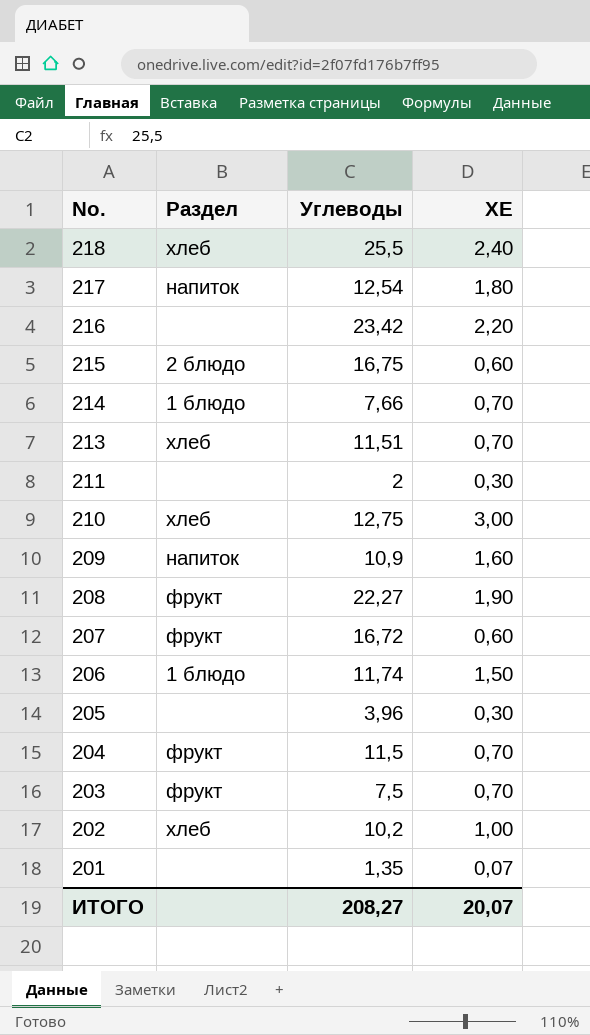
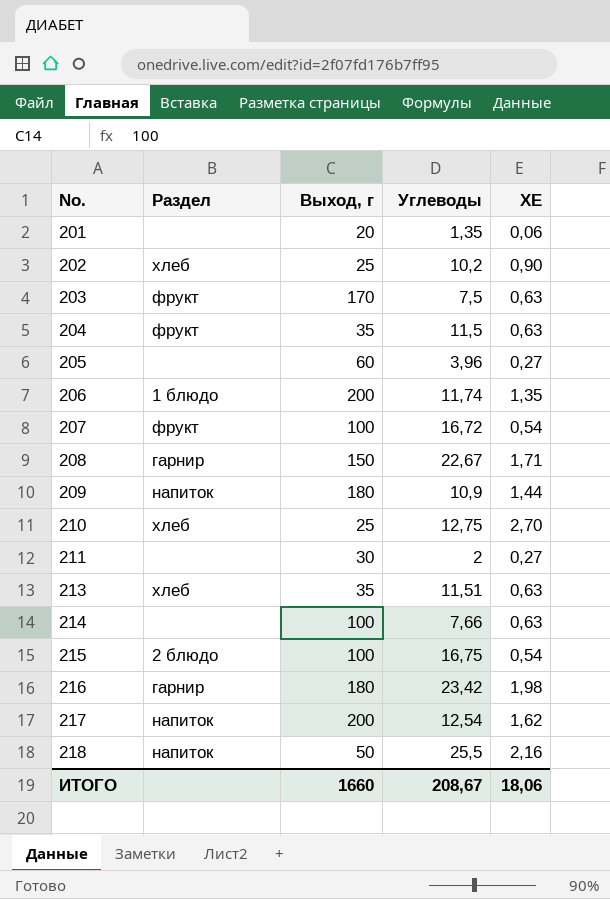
row order: No. descending -> No. ascending
column Выход, г | position: none -> 3
201 | ХЕ: 0,07 -> 0,06
202 | ХЕ: 1,00 -> 0,90
203 | ХЕ: 0,70 -> 0,63
204 | ХЕ: 0,70 -> 0,63
205 | ХЕ: 0,30 -> 0,27
206 | ХЕ: 1,50 -> 1,35
207 | ХЕ: 0,60 -> 0,54
208 | Раздел: фрукт -> гарнир
208 | Углеводы: 22,27 -> 22,67
208 | ХЕ: 1,90 -> 1,71
209 | ХЕ: 1,60 -> 1,44
210 | ХЕ: 3,00 -> 2,70
211 | ХЕ: 0,30 -> 0,27
213 | ХЕ: 0,70 -> 0,63
214 | Раздел: 1 блюдо -> none
214 | ХЕ: 0,70 -> 0,63
215 | ХЕ: 0,60 -> 0,54
216 | Раздел: none -> гарнир
216 | ХЕ: 2,20 -> 1,98
217 | ХЕ: 1,80 -> 1,62
218 | Раздел: хлеб -> напиток
218 | ХЕ: 2,40 -> 2,16
ИТОГО | Углеводы: 208,27 -> 208,67
ИТОГО | ХЕ: 20,07 -> 18,06

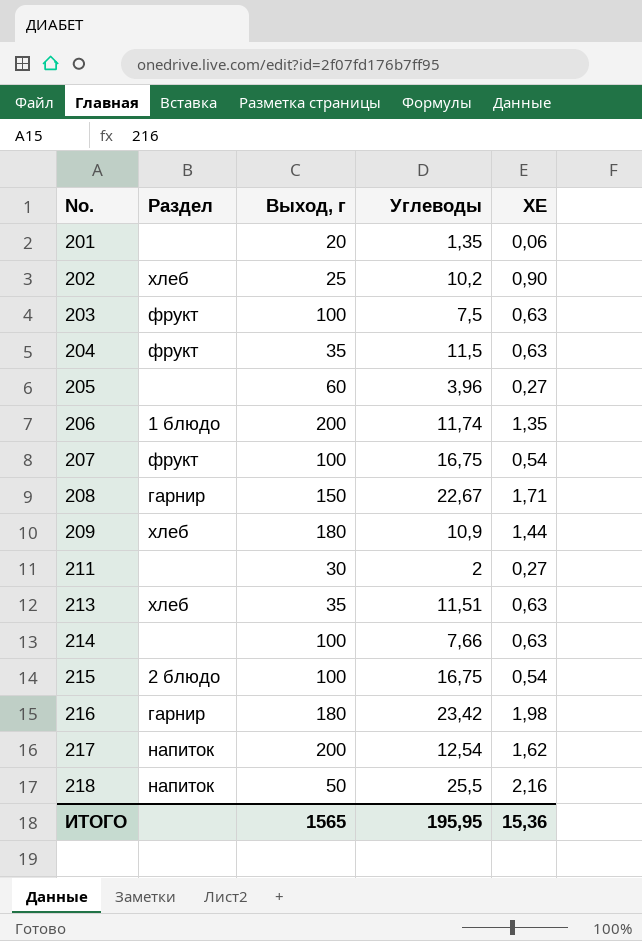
row 210: хлеб | 25 | 12,75 | 2,70 -> none
203 | Выход, г: 170 -> 100
207 | Углеводы: 16,72 -> 16,75
209 | Раздел: напиток -> хлеб
ИТОГО | Выход, г: 1660 -> 1565
ИТОГО | Углеводы: 208,67 -> 195,95
ИТОГО | ХЕ: 18,06 -> 15,36

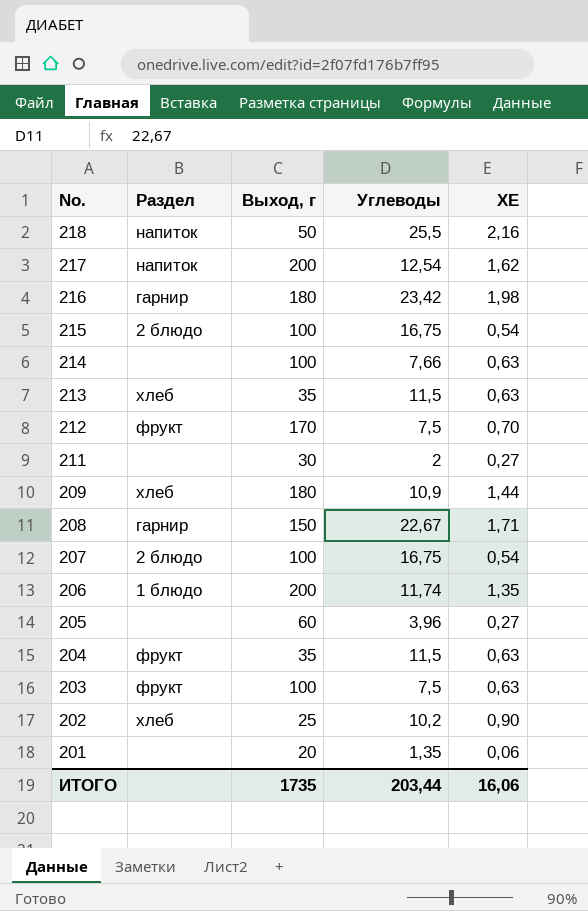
row order: No. ascending -> No. descending
213 | Углеводы: 11,51 -> 11,5
row 212: none -> фрукт | 170 | 7,5 | 0,70
207 | Раздел: фрукт -> 2 блюдо
ИТОГО | Выход, г: 1565 -> 1735
ИТОГО | Углеводы: 195,95 -> 203,44
ИТОГО | ХЕ: 15,36 -> 16,06

